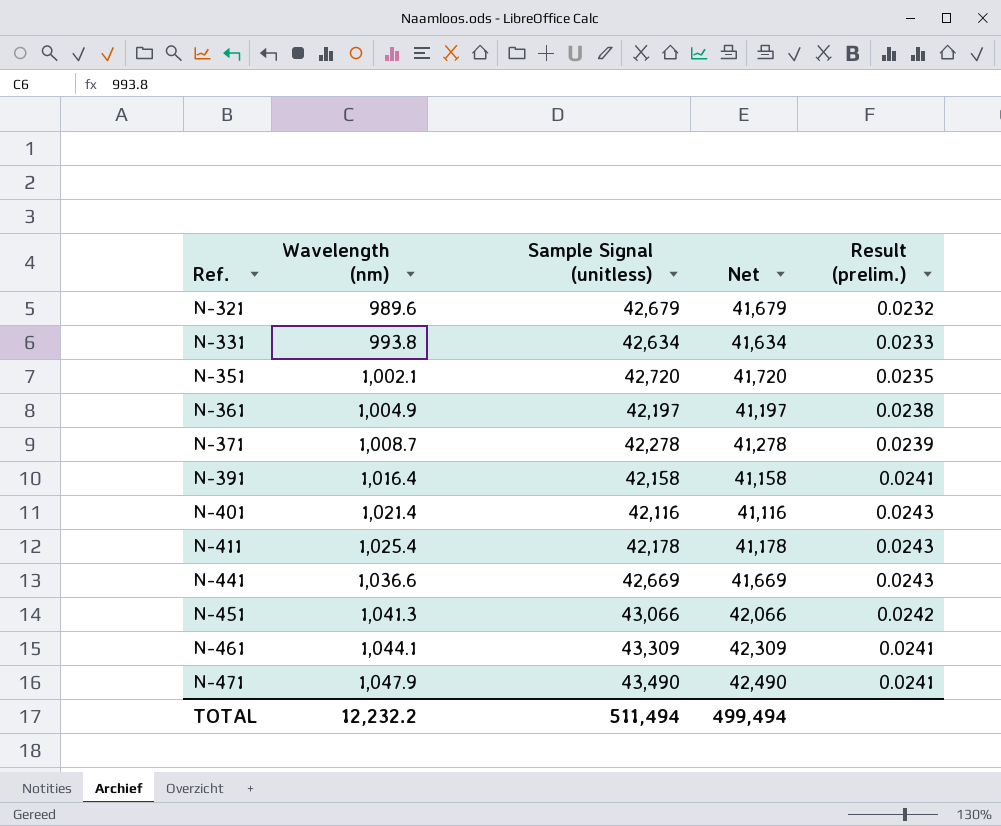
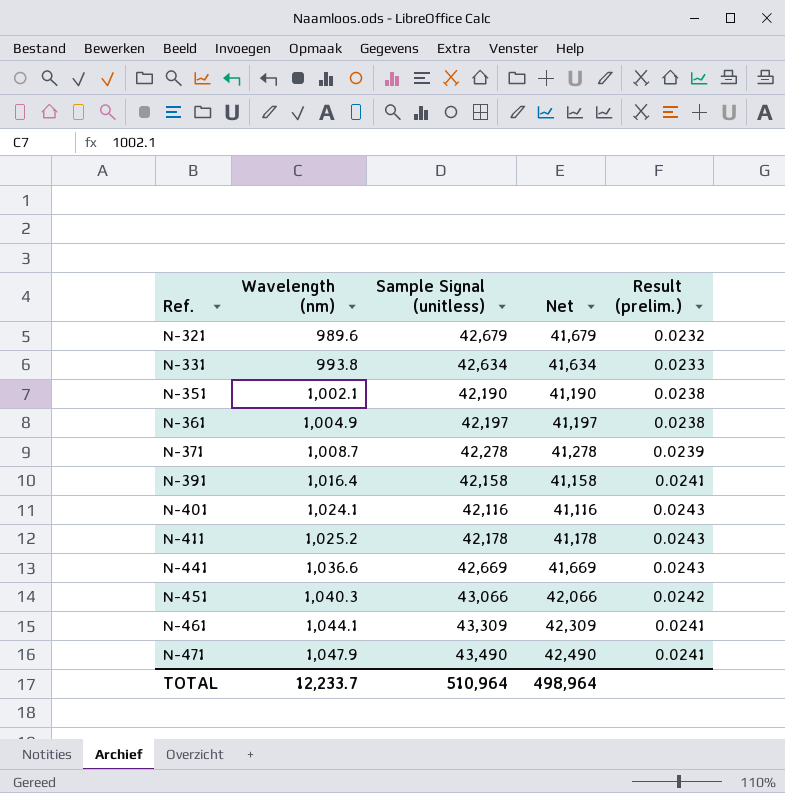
N-351 | Sample Signal (unitless): 42,720 -> 42,190
N-351 | Net: 41,720 -> 41,190
N-351 | Result (prelim.): 0.0235 -> 0.0238
N-401 | Wavelength (nm): 1,021.4 -> 1,024.1
N-411 | Wavelength (nm): 1,025.4 -> 1,025.2
N-451 | Wavelength (nm): 1,041.3 -> 1,040.3
TOTAL | Wavelength (nm): 12,232.2 -> 12,233.7
TOTAL | Sample Signal (unitless): 511,494 -> 510,964
TOTAL | Net: 499,494 -> 498,964

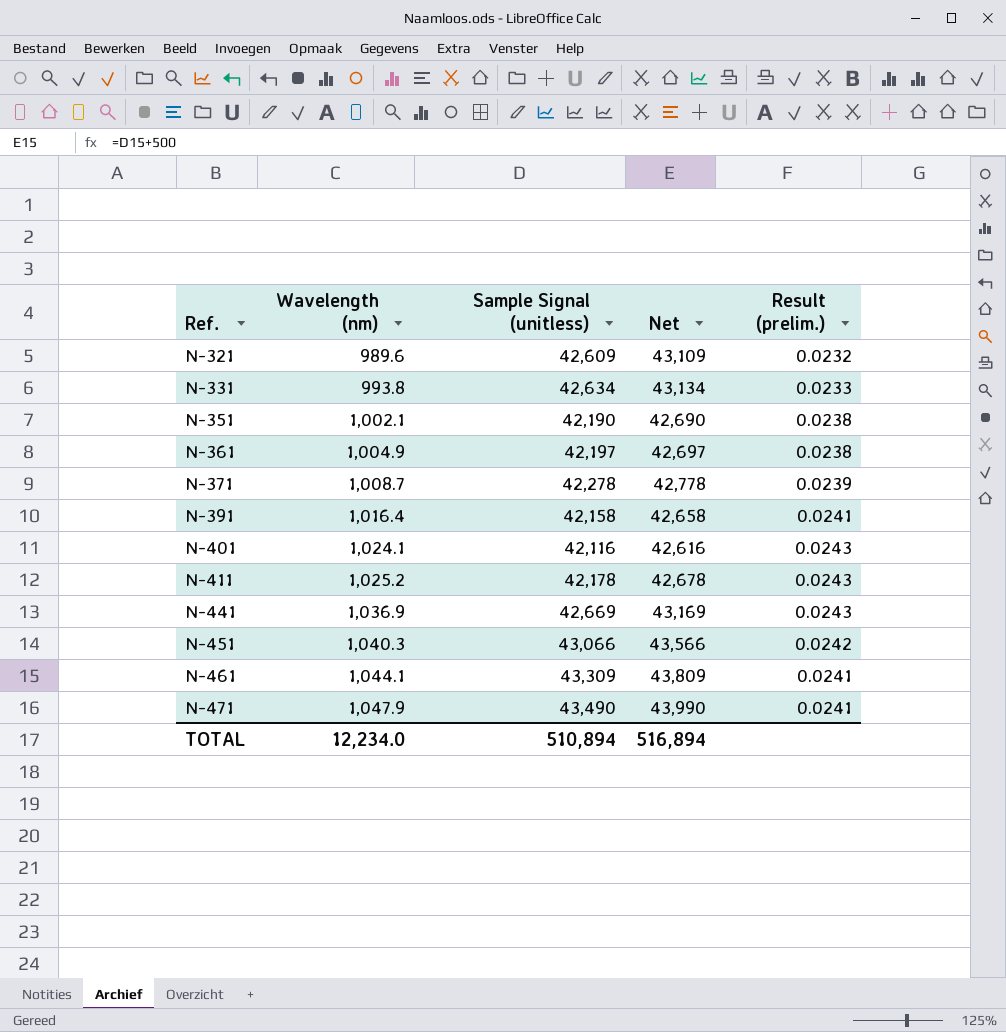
column Net | formula: [Sample Signal (unitless)] - 1000 -> [Sample Signal (unitless)] + 500
N-321 | Sample Signal (unitless): 42,679 -> 42,609
N-441 | Wavelength (nm): 1,036.6 -> 1,036.9
TOTAL | Wavelength (nm): 12,233.7 -> 12,234.0
TOTAL | Sample Signal (unitless): 510,964 -> 510,894
TOTAL | Net: 498,964 -> 516,894

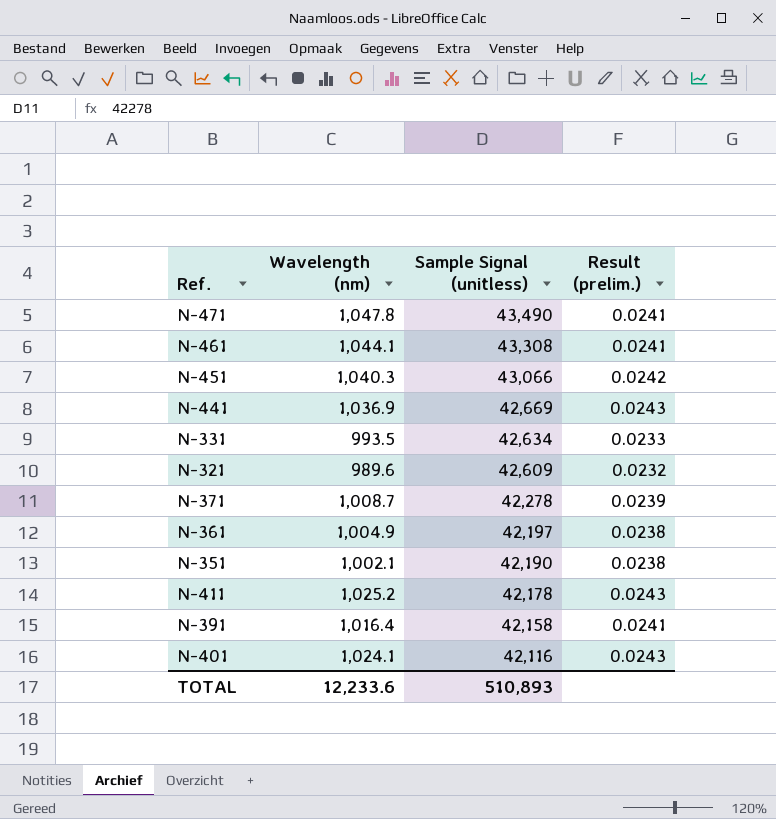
row order: Ref. ascending -> Sample Signal (unitless) descending
column Net | formula: [Sample Signal (unitless)] + 500 -> none
N-471 | Wavelength (nm): 1,047.9 -> 1,047.8
N-461 | Sample Signal (unitless): 43,309 -> 43,308
N-331 | Wavelength (nm): 993.8 -> 993.5
TOTAL | Wavelength (nm): 12,234.0 -> 12,233.6
TOTAL | Sample Signal (unitless): 510,894 -> 510,893

